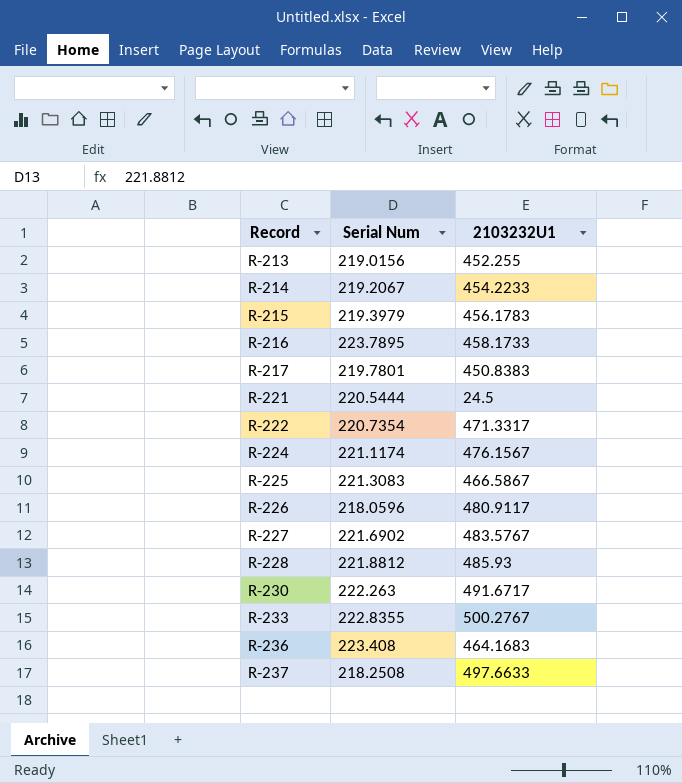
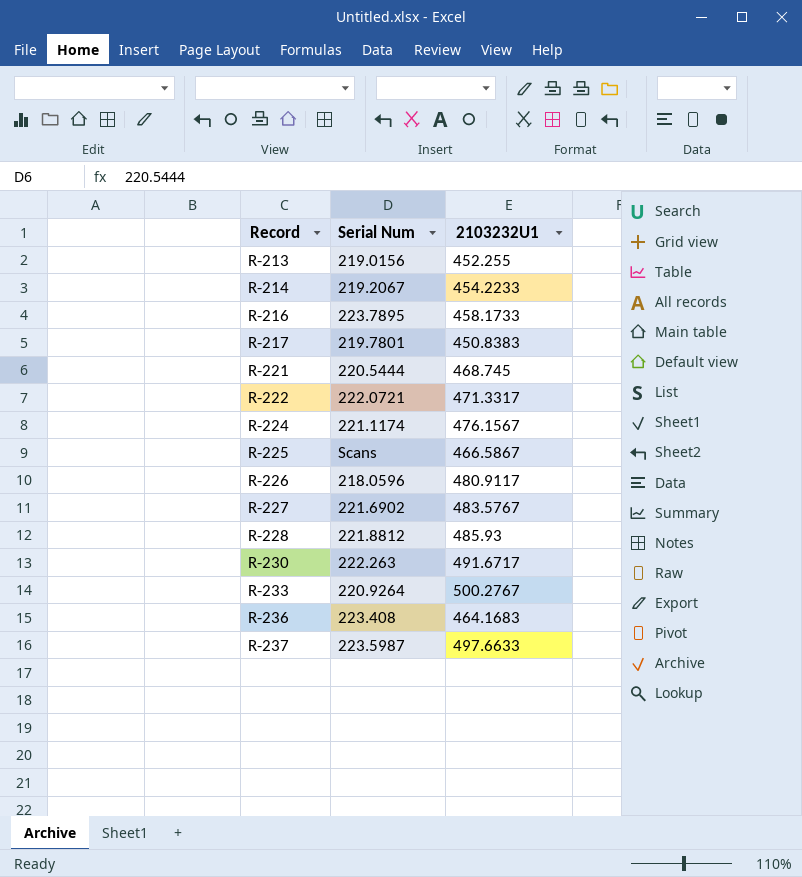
row R-215: 219.3979 | 456.1783 -> none
R-221 | 2103232U1: 24.5 -> 468.745
R-222 | Serial Num: 220.7354 -> 222.0721
R-225 | Serial Num: 221.3083 -> Scans
R-233 | Serial Num: 222.8355 -> 220.9264
R-237 | Serial Num: 218.2508 -> 223.5987

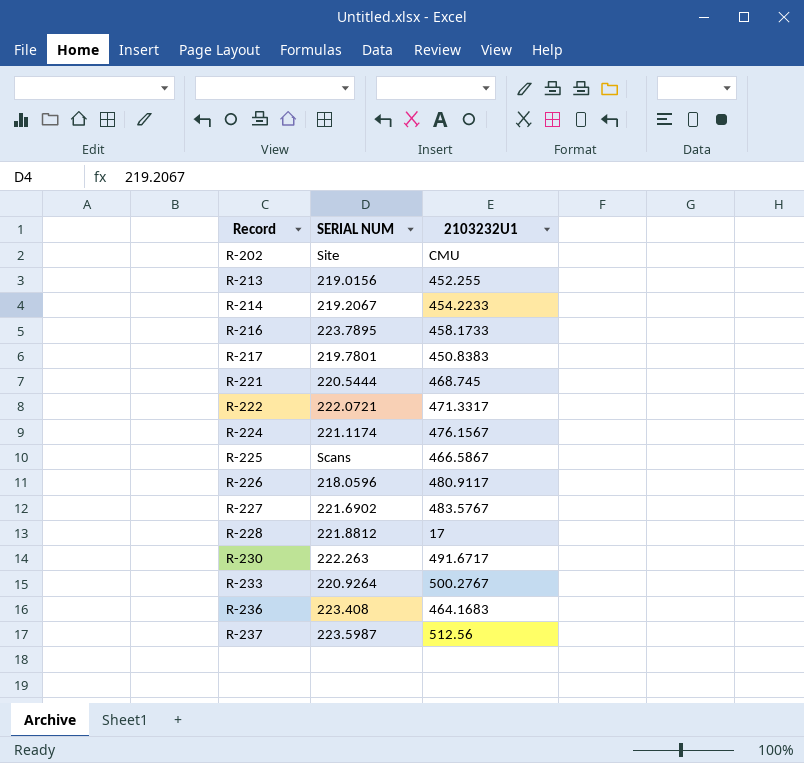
column name: Serial Num -> SERIAL NUM
row R-202: none -> Site | CMU
R-228 | 2103232U1: 485.93 -> 17
R-237 | 2103232U1: 497.6633 -> 512.56

